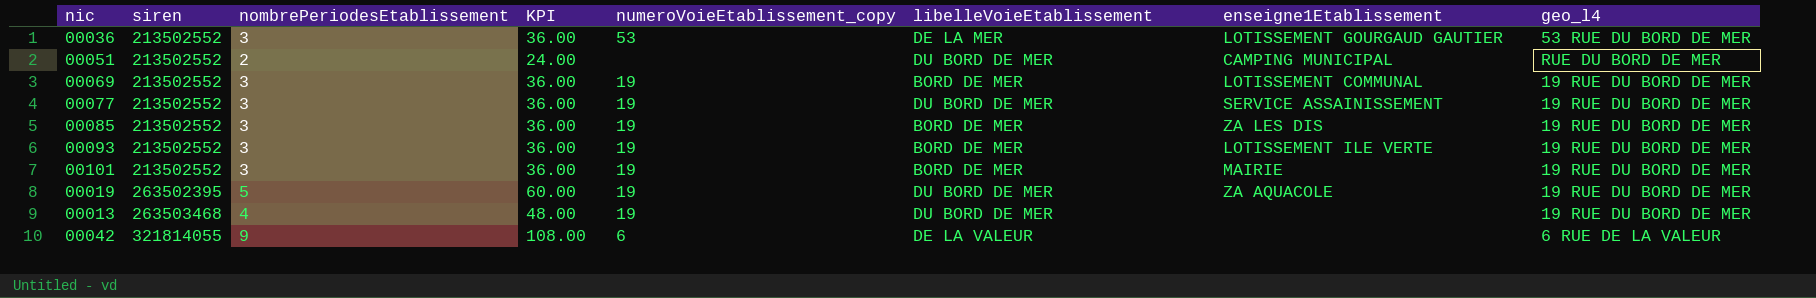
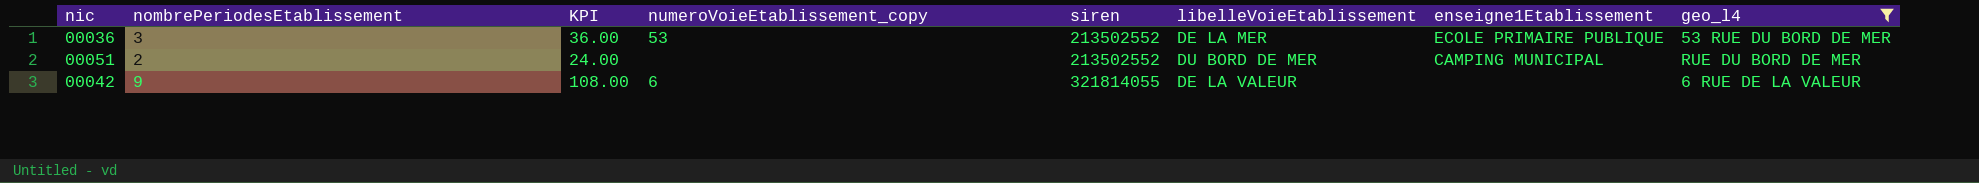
filter: none -> geo_l4 != 19 RUE DU BORD DE MER
column siren | position: 2 -> 5
00036 | enseigne1Etablissement: LOTISSEMENT GOURGAUD GAUTIER -> ECOLE PRIMAIRE PUBLIQUE

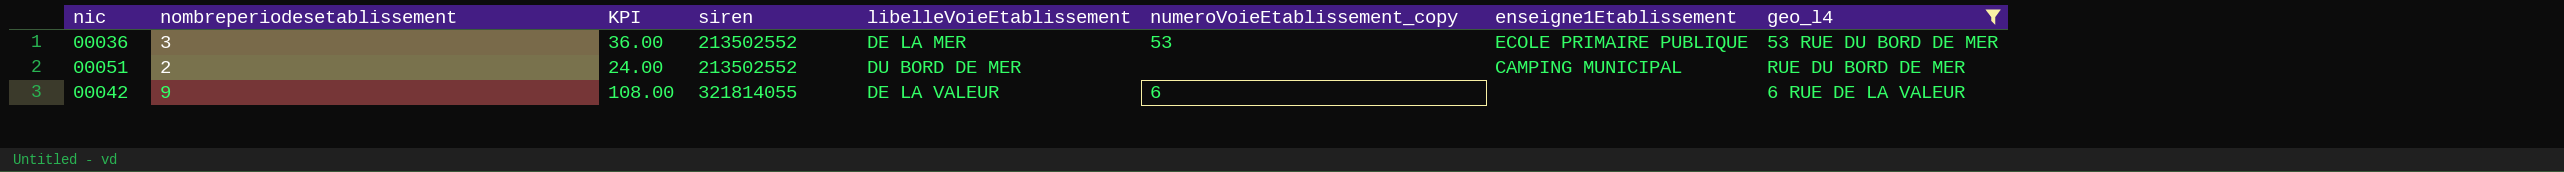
column name: nombrePeriodesEtablissement -> nombreperiodesetablissement
column numeroVoieEtablissement_copy | position: 4 -> 6

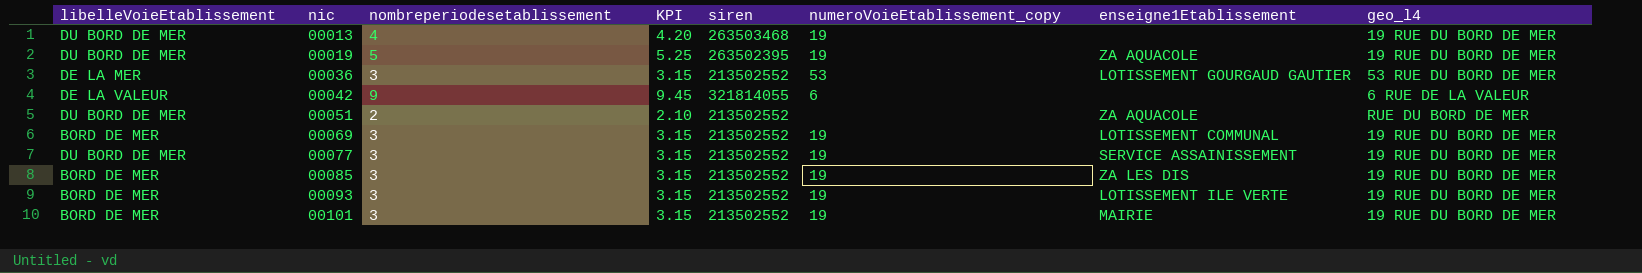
filter: geo_l4 != 19 RUE DU BORD DE MER -> none
row order: siren ascending -> nic ascending
column libelleVoieEtablissement | position: 5 -> 1
column KPI | formula: [nombreperiodesetablissement] * 12 -> [nombreperiodesetablissement] * 1.05
00036 | enseigne1Etablissement: ECOLE PRIMAIRE PUBLIQUE -> LOTISSEMENT GOURGAUD GAUTIER
00051 | enseigne1Etablissement: CAMPING MUNICIPAL -> ZA AQUACOLE

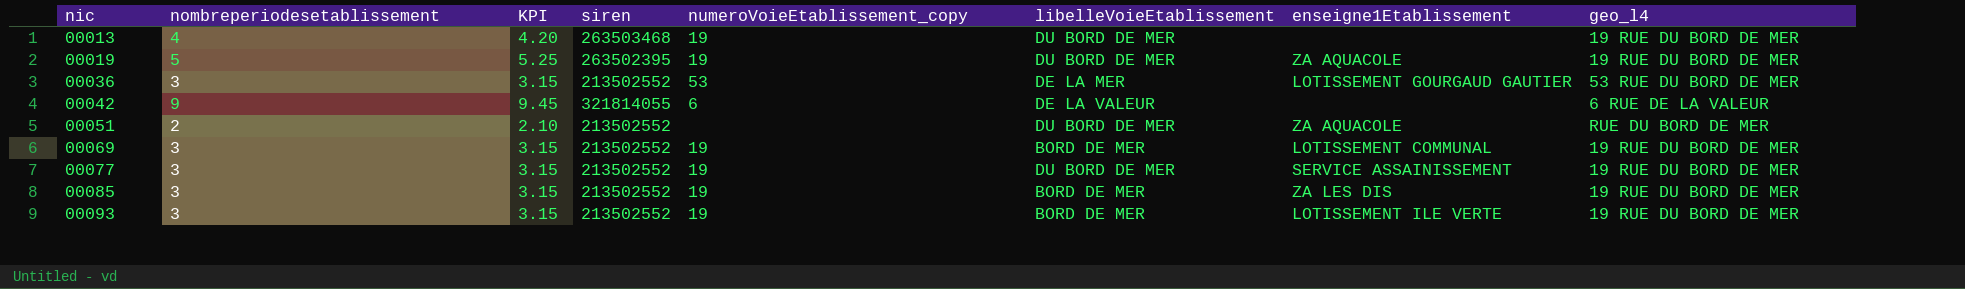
column libelleVoieEtablissement | position: 1 -> 6
row 00101: BORD DE MER | 3 | 3.15 | 213502552 | 19 | MAIRIE | 19 RUE DU BORD DE MER -> none

